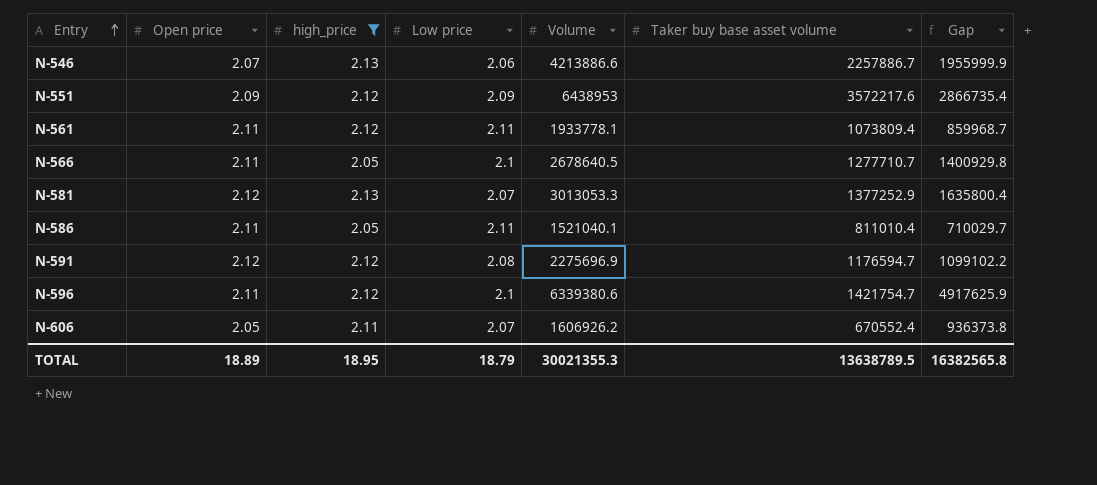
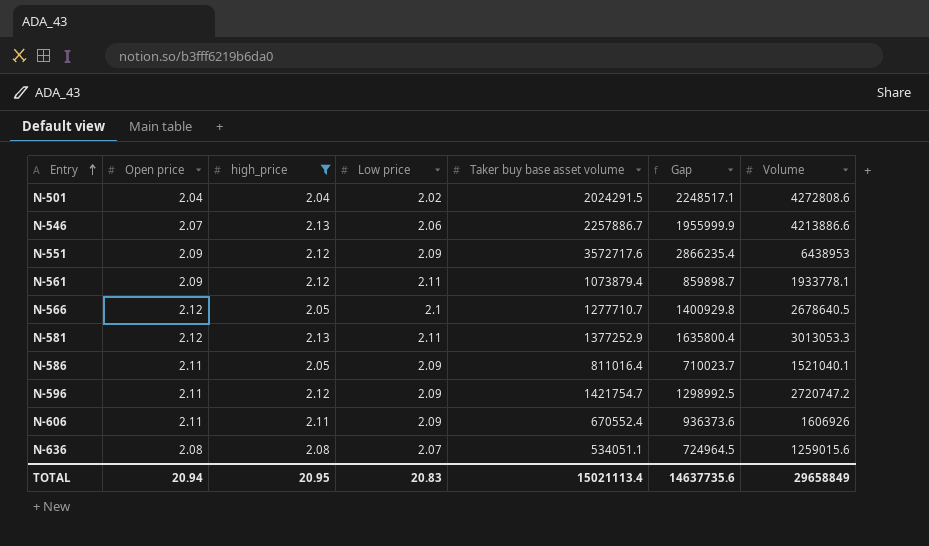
column Volume | position: 5 -> 7
row N-591: 2.12 | 2.12 | 2.08 | 2275696.9 | 1176594.7 | 1099102.2 -> none
row N-501: none -> 2.04 | 2.04 | 2.02 | 2024291.5 | 2248517.1 | 4272808.6
N-551 | Taker buy base asset volume: 3572217.6 -> 3572717.6
N-551 | Gap: 2866735.4 -> 2866235.4
N-561 | Open price: 2.11 -> 2.09
N-561 | Taker buy base asset volume: 1073809.4 -> 1073879.4
N-561 | Gap: 859968.7 -> 859898.7
N-566 | Open price: 2.11 -> 2.12
N-581 | Low price: 2.07 -> 2.11
N-586 | Low price: 2.11 -> 2.09
N-586 | Taker buy base asset volume: 811010.4 -> 811016.4
N-586 | Gap: 710029.7 -> 710023.7
N-596 | Low price: 2.1 -> 2.09
N-596 | Gap: 4917625.9 -> 1298992.5
N-596 | Volume: 6339380.6 -> 2720747.2
N-606 | Open price: 2.05 -> 2.11
N-606 | Low price: 2.07 -> 2.09
N-606 | Gap: 936373.8 -> 936373.6
N-606 | Volume: 1606926.2 -> 1606926
row N-636: none -> 2.08 | 2.08 | 2.07 | 534051.1 | 724964.5 | 1259015.6
TOTAL | Open price: 18.89 -> 20.94
TOTAL | high_price: 18.95 -> 20.95
TOTAL | Low price: 18.79 -> 20.83
TOTAL | Taker buy base asset volume: 13638789.5 -> 15021113.4
TOTAL | Gap: 16382565.8 -> 14637735.6
TOTAL | Volume: 30021355.3 -> 29658849

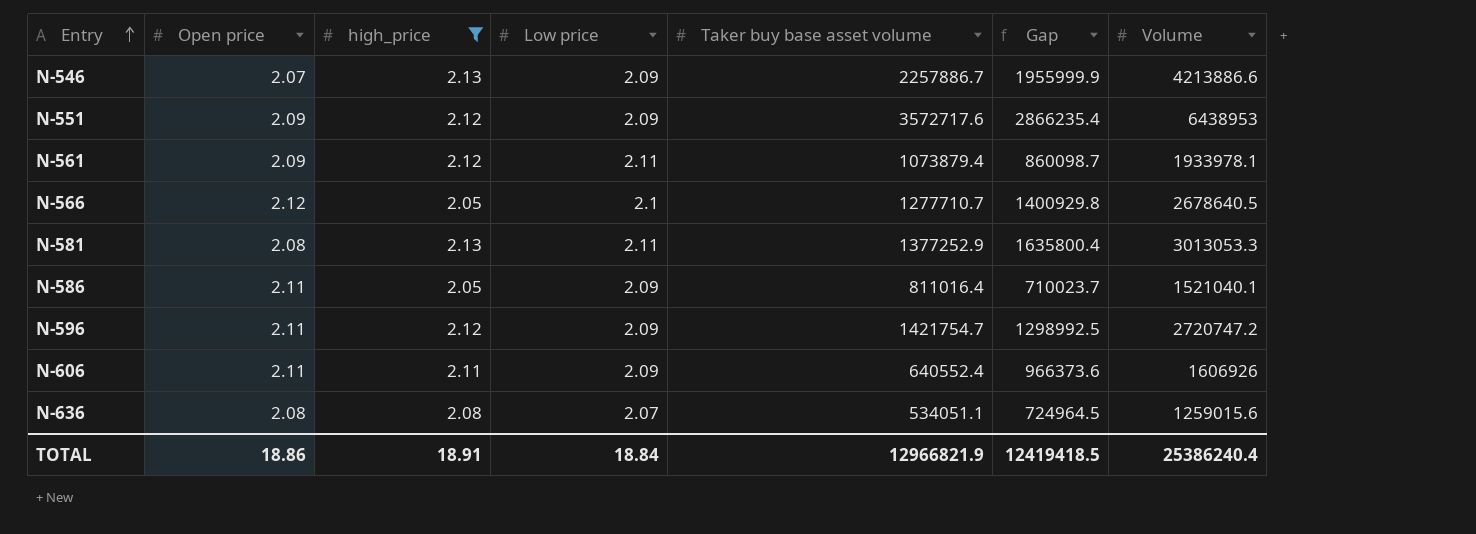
row N-501: 2.04 | 2.04 | 2.02 | 2024291.5 | 2248517.1 | 4272808.6 -> none
N-546 | Low price: 2.06 -> 2.09
N-561 | Gap: 859898.7 -> 860098.7
N-561 | Volume: 1933778.1 -> 1933978.1
N-581 | Open price: 2.12 -> 2.08
N-606 | Taker buy base asset volume: 670552.4 -> 640552.4
N-606 | Gap: 936373.6 -> 966373.6
TOTAL | Open price: 20.94 -> 18.86
TOTAL | high_price: 20.95 -> 18.91
TOTAL | Low price: 20.83 -> 18.84
TOTAL | Taker buy base asset volume: 15021113.4 -> 12966821.9
TOTAL | Gap: 14637735.6 -> 12419418.5
TOTAL | Volume: 29658849 -> 25386240.4

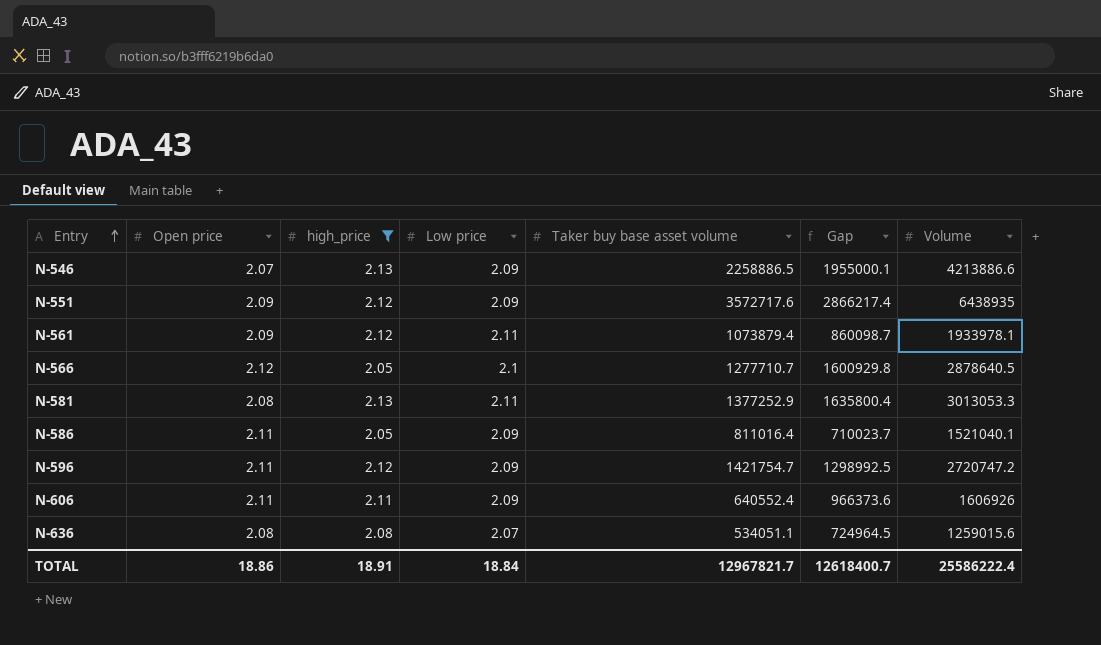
N-546 | Taker buy base asset volume: 2257886.7 -> 2258886.5
N-546 | Gap: 1955999.9 -> 1955000.1
N-551 | Gap: 2866235.4 -> 2866217.4
N-551 | Volume: 6438953 -> 6438935
N-566 | Gap: 1400929.8 -> 1600929.8
N-566 | Volume: 2678640.5 -> 2878640.5
TOTAL | Taker buy base asset volume: 12966821.9 -> 12967821.7
TOTAL | Gap: 12419418.5 -> 12618400.7
TOTAL | Volume: 25386240.4 -> 25586222.4

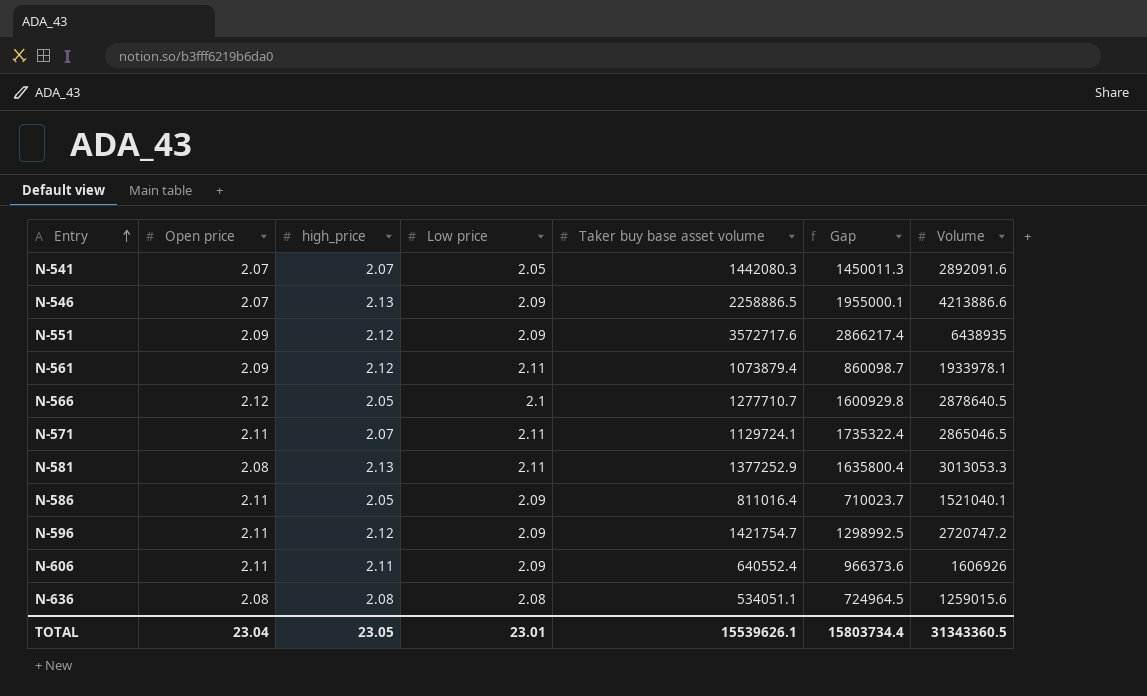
filter: high_price != 2.07 -> none
N-636 | Low price: 2.07 -> 2.08
TOTAL | Open price: 18.86 -> 23.04
TOTAL | high_price: 18.91 -> 23.05
TOTAL | Low price: 18.84 -> 23.01
TOTAL | Taker buy base asset volume: 12967821.7 -> 15539626.1
TOTAL | Gap: 12618400.7 -> 15803734.4
TOTAL | Volume: 25586222.4 -> 31343360.5

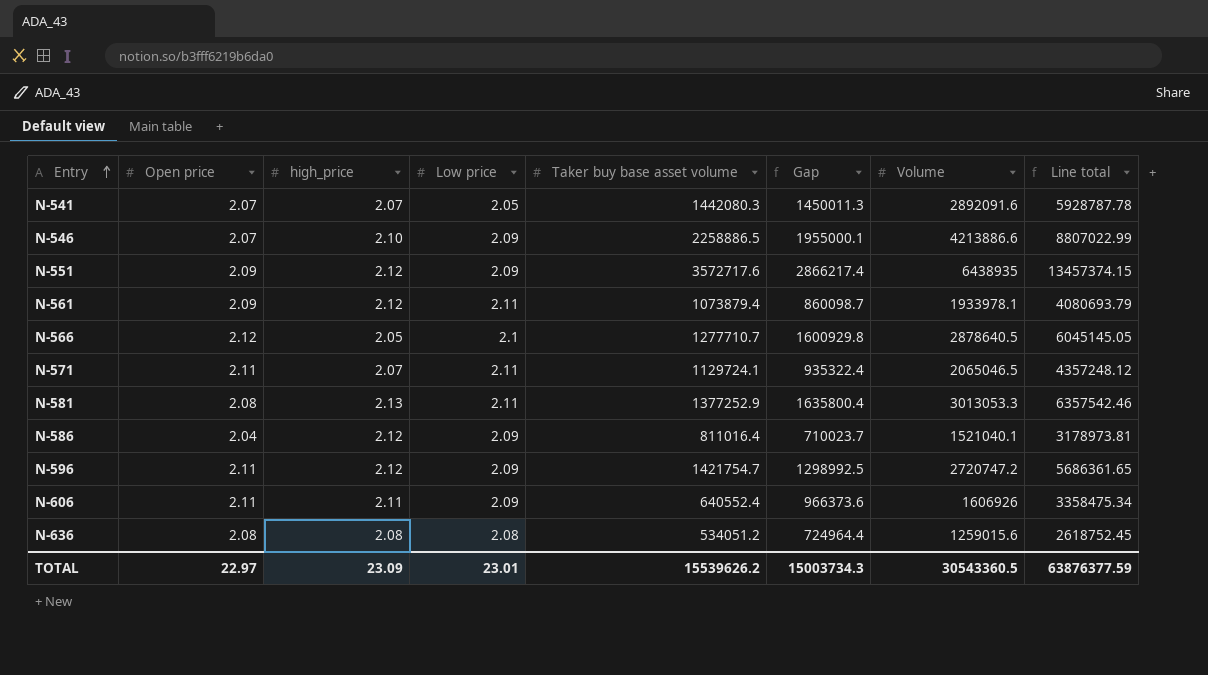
column Line total | formula: none -> [Low price] * [Volume]
N-546 | high_price: 2.13 -> 2.10
N-571 | Gap: 1735322.4 -> 935322.4
N-571 | Volume: 2865046.5 -> 2065046.5
N-586 | Open price: 2.11 -> 2.04
N-586 | high_price: 2.05 -> 2.12
N-636 | Taker buy base asset volume: 534051.1 -> 534051.2
N-636 | Gap: 724964.5 -> 724964.4
TOTAL | Open price: 23.04 -> 22.97
TOTAL | high_price: 23.05 -> 23.09
TOTAL | Taker buy base asset volume: 15539626.1 -> 15539626.2
TOTAL | Gap: 15803734.4 -> 15003734.3
TOTAL | Volume: 31343360.5 -> 30543360.5

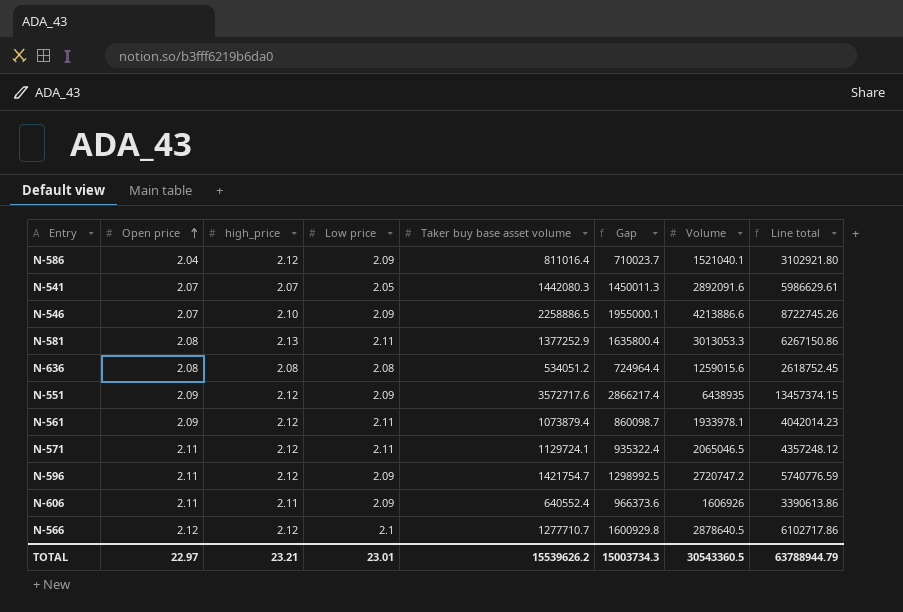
row order: Entry ascending -> Open price ascending
column Line total | formula: [Low price] * [Volume] -> [Open price] * [Volume]
N-571 | high_price: 2.07 -> 2.12
N-566 | high_price: 2.05 -> 2.12
TOTAL | high_price: 23.09 -> 23.21
TOTAL | Line total: 63876377.59 -> 63788944.79

